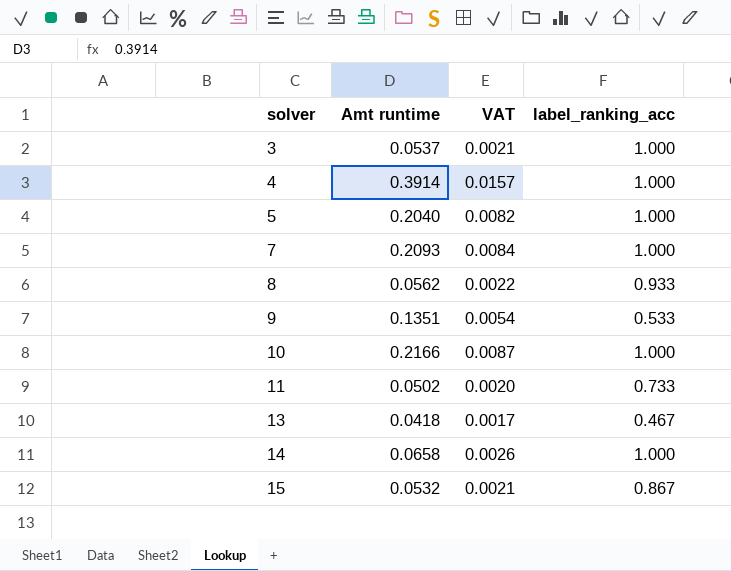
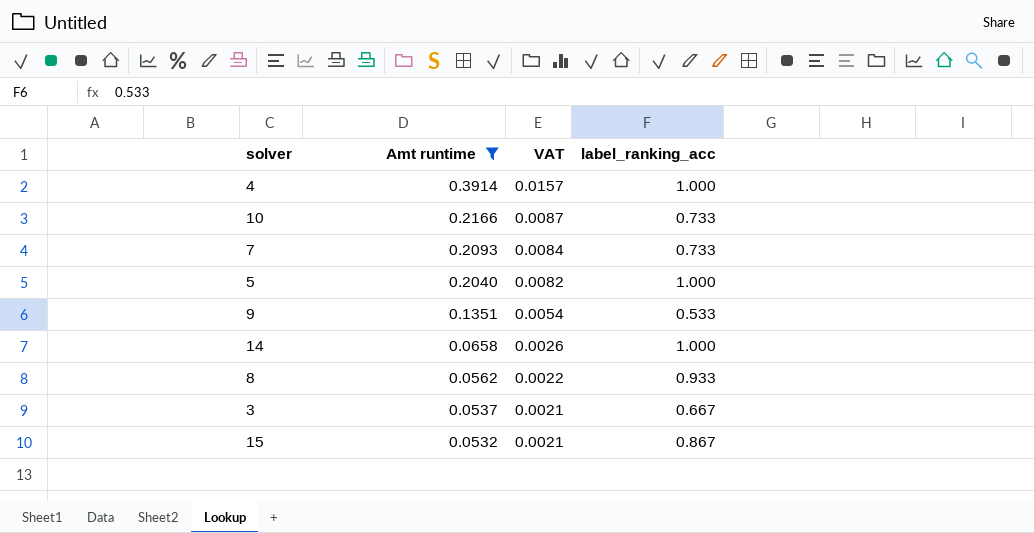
filter: none -> Amt runtime >= 0.0532
row order: solver ascending -> Amt runtime descending
10 | label_ranking_acc: 1.000 -> 0.733
7 | label_ranking_acc: 1.000 -> 0.733
3 | label_ranking_acc: 1.000 -> 0.667

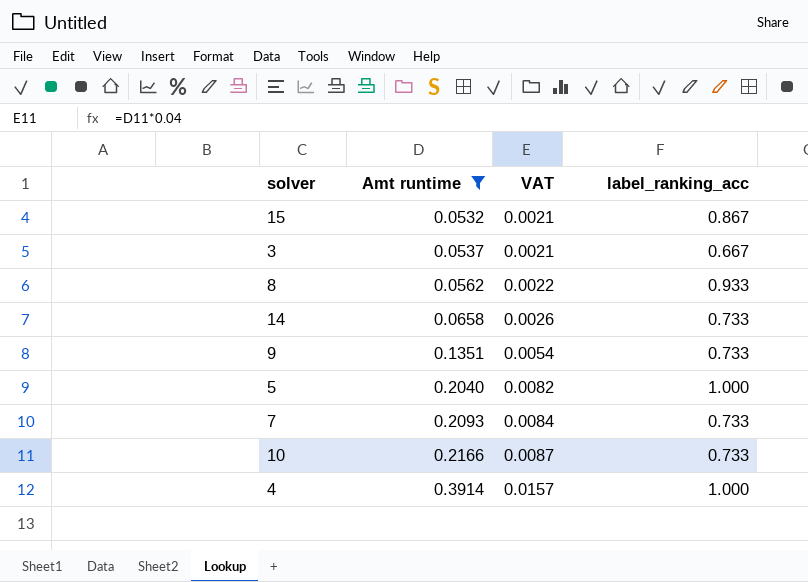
row order: Amt runtime descending -> Amt runtime ascending
14 | label_ranking_acc: 1.000 -> 0.733
9 | label_ranking_acc: 0.533 -> 0.733

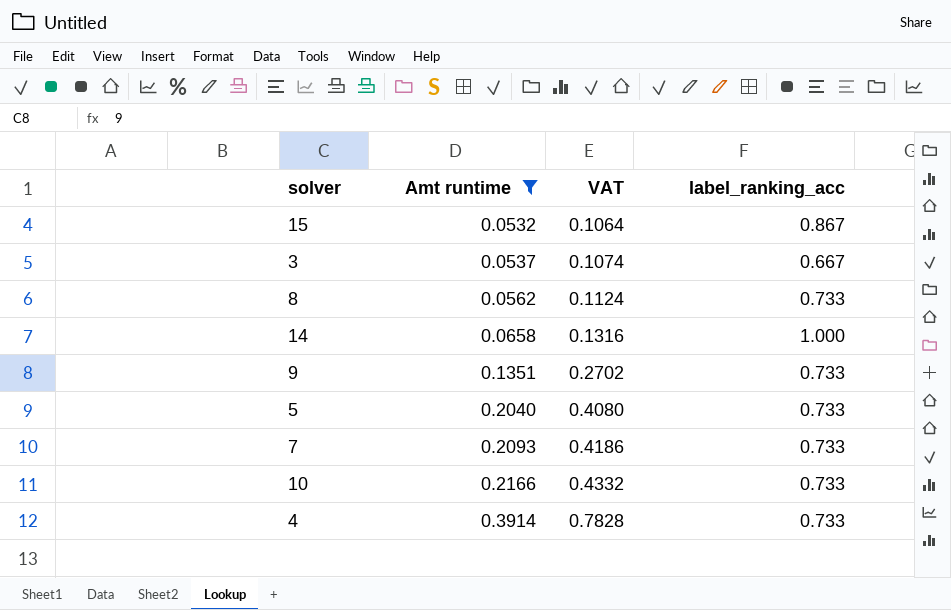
column VAT | formula: [Amt runtime] * 0.04 -> [Amt runtime] * 2
8 | label_ranking_acc: 0.933 -> 0.733
14 | label_ranking_acc: 0.733 -> 1.000
5 | label_ranking_acc: 1.000 -> 0.733
4 | label_ranking_acc: 1.000 -> 0.733

